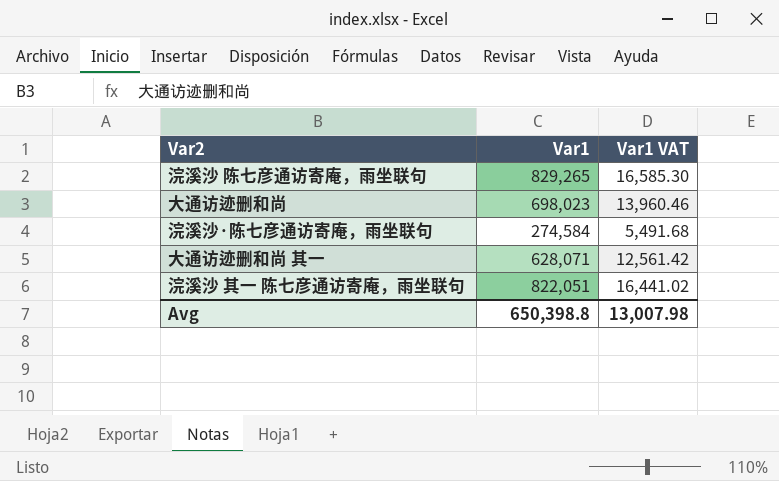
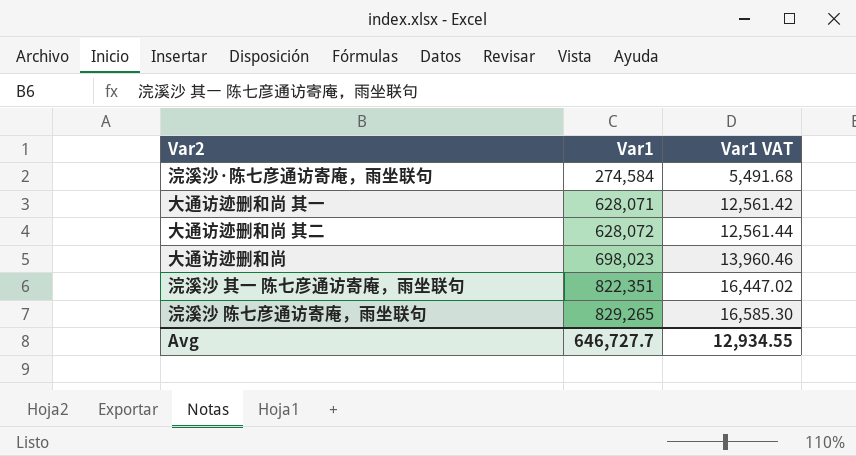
row order: none -> Var1 ascending
row 大通访迹删和尚 其二: none -> 628,072 | 12,561.44
浣溪沙 其一 陈七彦通访寄庵，雨坐联句 | Var1: 822,051 -> 822,351
浣溪沙 其一 陈七彦通访寄庵，雨坐联句 | Var1 VAT: 16,441.02 -> 16,447.02
Avg | Var1: 650,398.8 -> 646,727.7
Avg | Var1 VAT: 13,007.98 -> 12,934.55

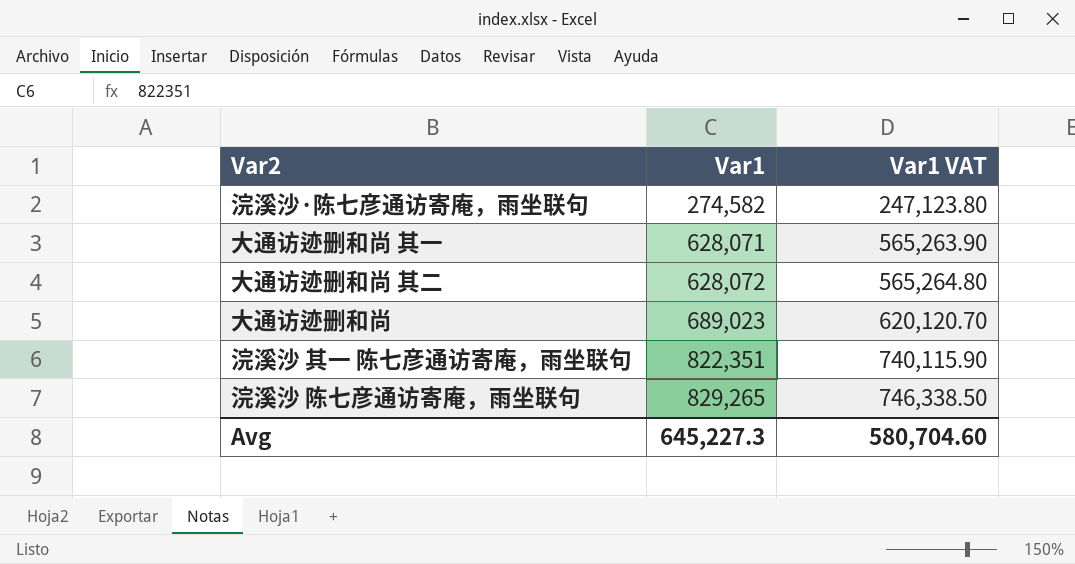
column Var1 VAT | formula: [Var1] * 0.02 -> [Var1] * 0.9
浣溪沙·陈七彦通访寄庵，雨坐联句 | Var1: 274,584 -> 274,582
大通访迹删和尚 | Var1: 698,023 -> 689,023
Avg | Var1: 646,727.7 -> 645,227.3
Avg | Var1 VAT: 12,934.55 -> 580,704.60

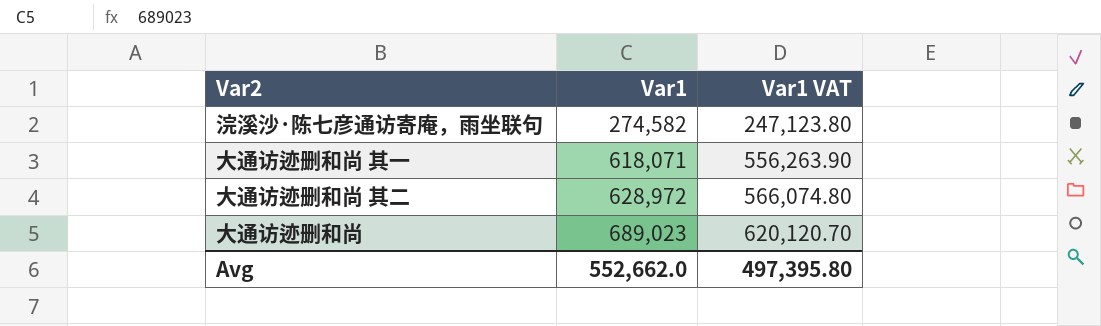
row 浣溪沙 其一 陈七彦通访寄庵，雨坐联句: 822,351 | 740,115.90 -> none
row 浣溪沙 陈七彦通访寄庵，雨坐联句: 829,265 | 746,338.50 -> none
大通访迹删和尚 其一 | Var1: 628,071 -> 618,071
大通访迹删和尚 其一 | Var1 VAT: 565,263.90 -> 556,263.90
大通访迹删和尚 其二 | Var1: 628,072 -> 628,972
大通访迹删和尚 其二 | Var1 VAT: 565,264.80 -> 566,074.80
Avg | Var1: 645,227.3 -> 552,662.0
Avg | Var1 VAT: 580,704.60 -> 497,395.80

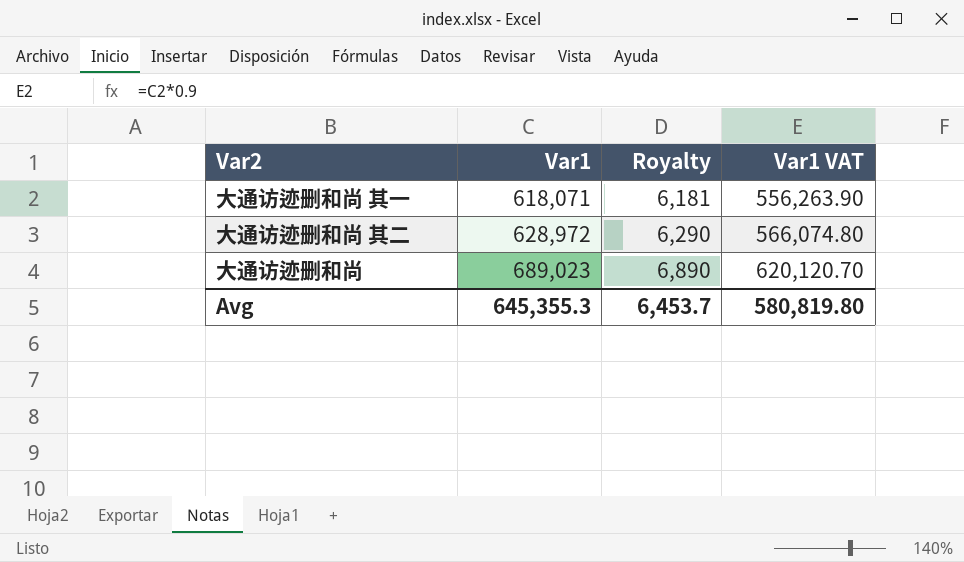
column Royalty | formula: none -> [Var1] * 0.01
row 浣溪沙·陈七彦通访寄庵，雨坐联句: 274,582 | 247,123.80 -> none
Avg | Var1: 552,662.0 -> 645,355.3
Avg | Var1 VAT: 497,395.80 -> 580,819.80

